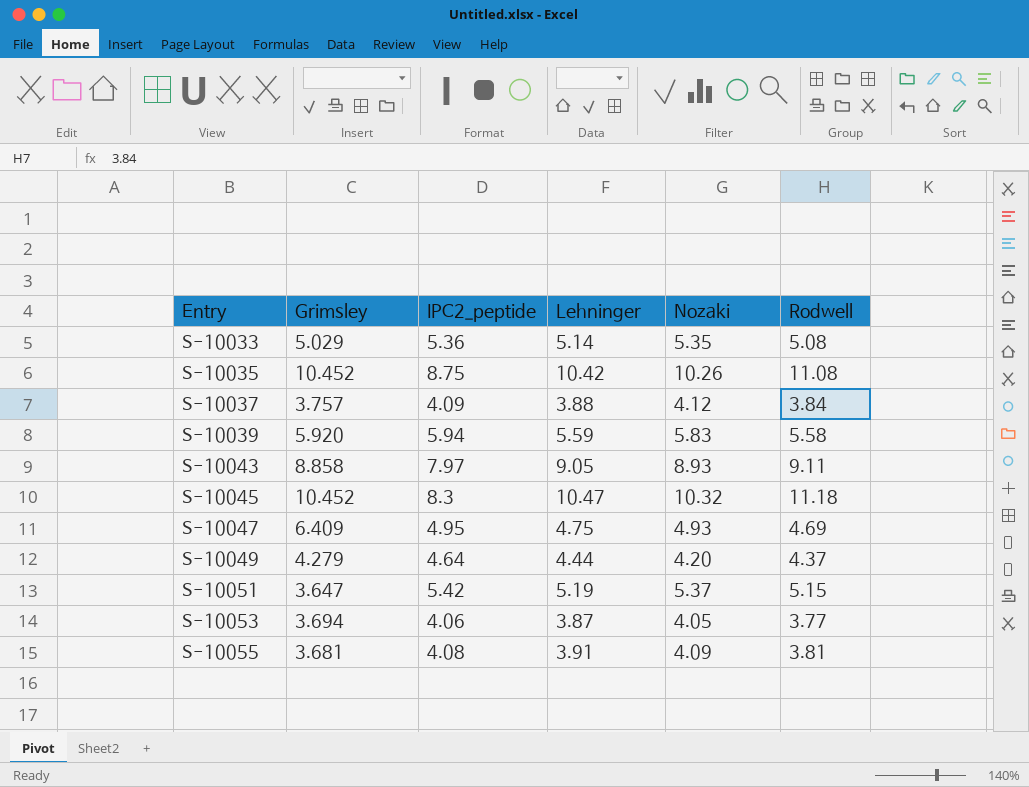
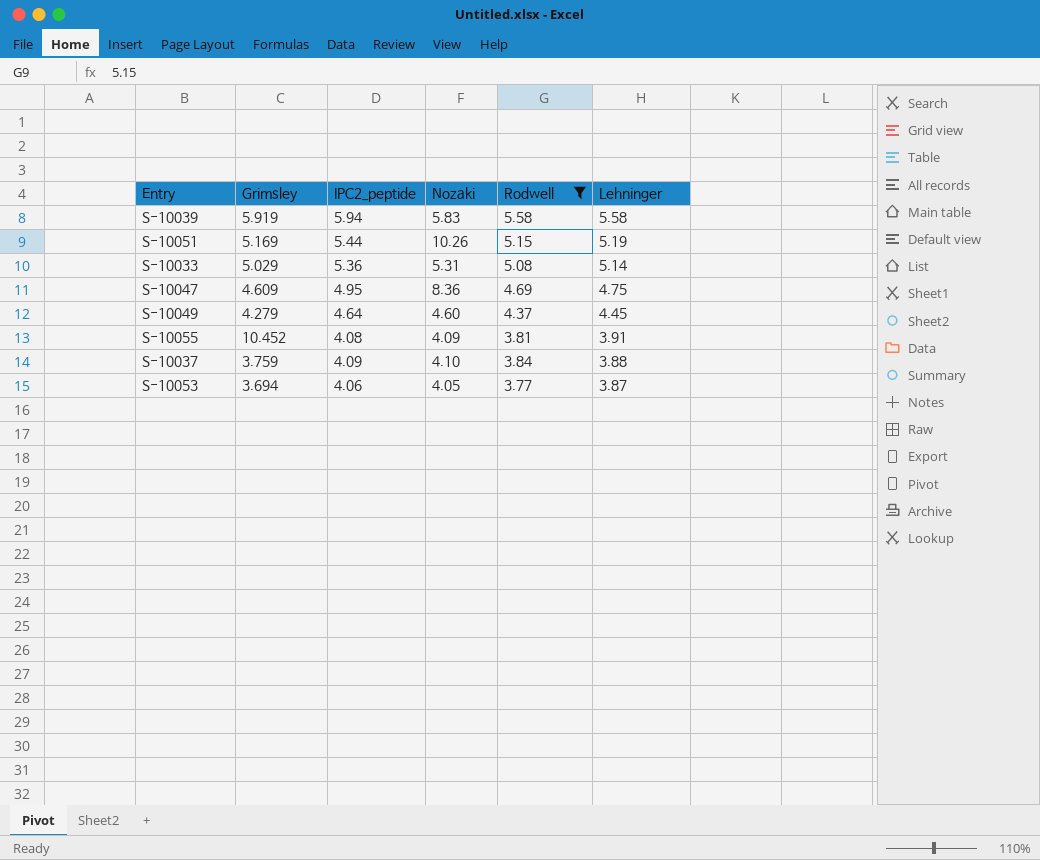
filter: none -> Rodwell <= 5.58
row order: Entry ascending -> Lehninger descending
column Lehninger | position: 4 -> 6
S-10039 | Grimsley: 5.920 -> 5.919
S-10039 | Lehninger: 5.59 -> 5.58
S-10051 | Grimsley: 3.647 -> 5.169
S-10051 | IPC2_peptide: 5.42 -> 5.44
S-10051 | Nozaki: 5.37 -> 10.26
S-10033 | Nozaki: 5.35 -> 5.31
S-10047 | Grimsley: 6.409 -> 4.609
S-10047 | Nozaki: 4.93 -> 8.36
S-10049 | Nozaki: 4.20 -> 4.60
S-10049 | Lehninger: 4.44 -> 4.45
S-10055 | Grimsley: 3.681 -> 10.452
S-10037 | Grimsley: 3.757 -> 3.759
S-10037 | Nozaki: 4.12 -> 4.10

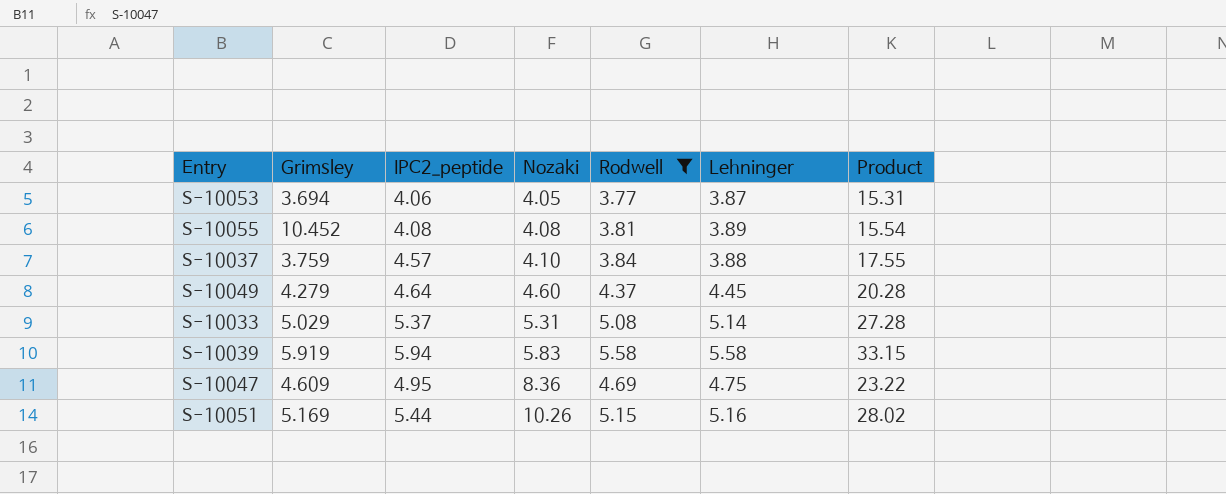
row order: Lehninger descending -> Nozaki ascending
column Product | formula: none -> [IPC2_peptide] * [Rodwell]
S-10055 | Nozaki: 4.09 -> 4.08
S-10055 | Lehninger: 3.91 -> 3.89
S-10037 | IPC2_peptide: 4.09 -> 4.57
S-10033 | IPC2_peptide: 5.36 -> 5.37
S-10051 | Lehninger: 5.19 -> 5.16

